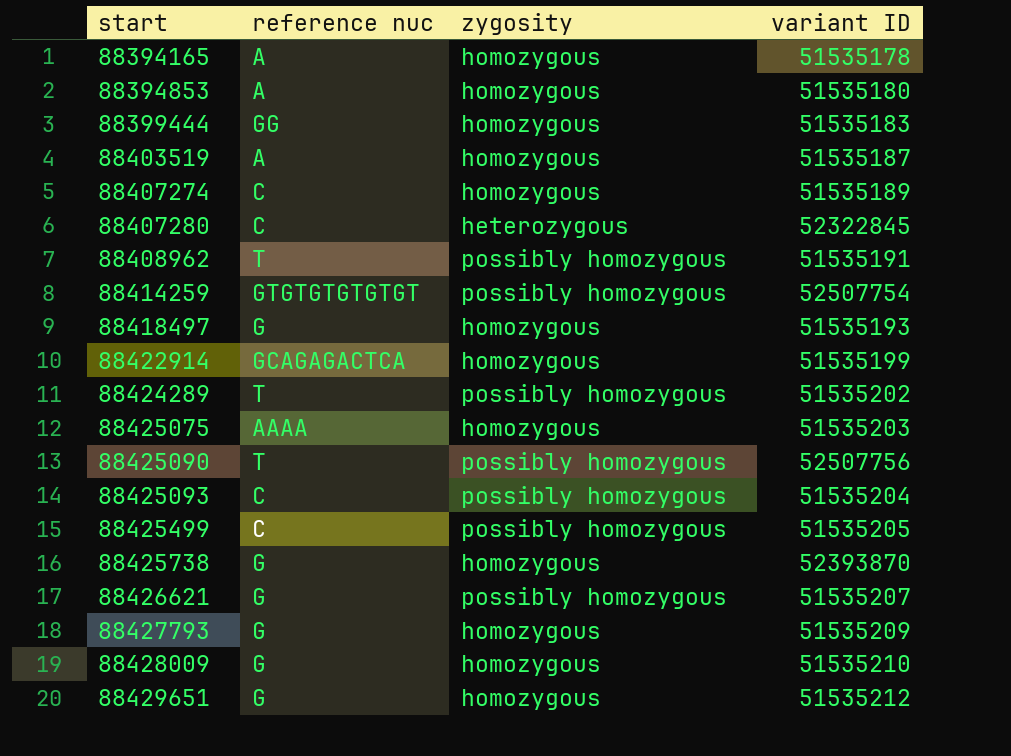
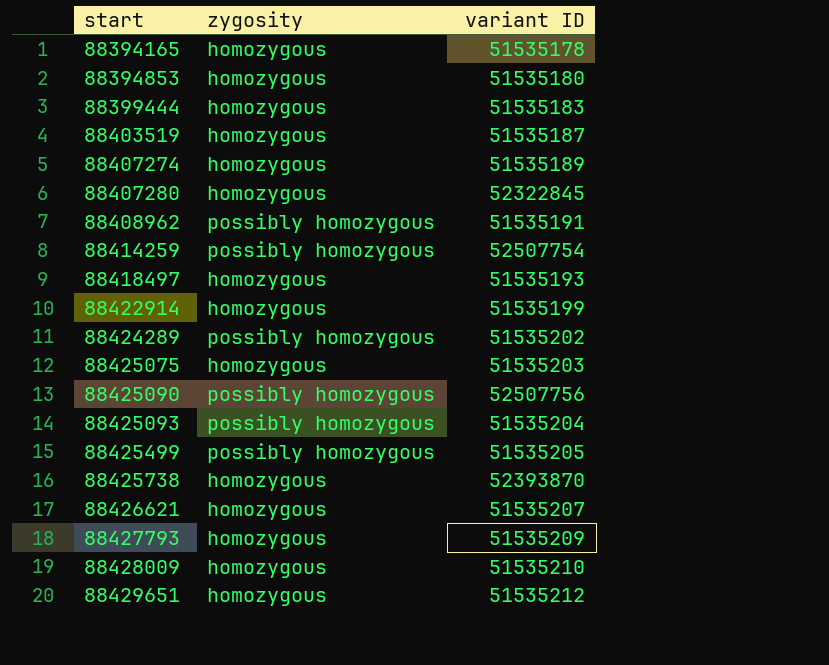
column reference nuc | position: 2 -> none
88407280 | zygosity: heterozygous -> homozygous
88426621 | zygosity: possibly homozygous -> homozygous

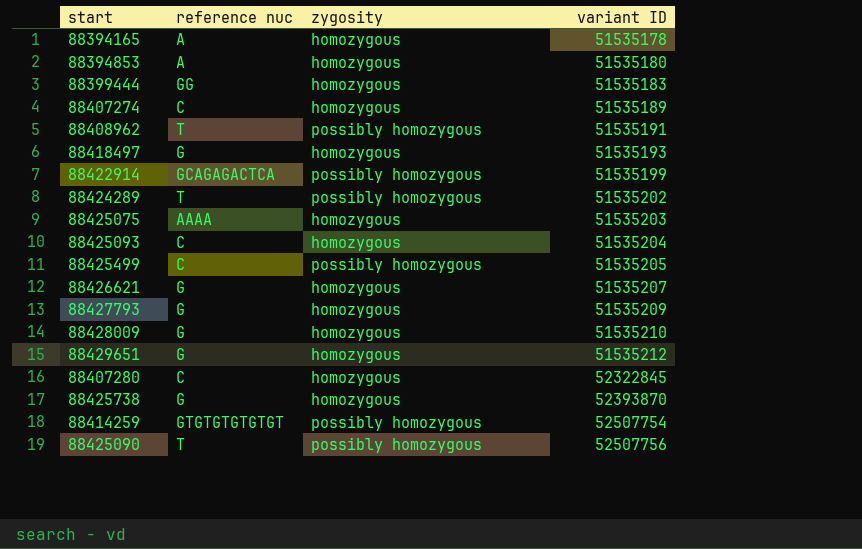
row order: start ascending -> variant ID ascending
column reference nuc | position: none -> 2
row 88403519: homozygous | 51535187 -> none
88422914 | zygosity: homozygous -> possibly homozygous
88425093 | zygosity: possibly homozygous -> homozygous

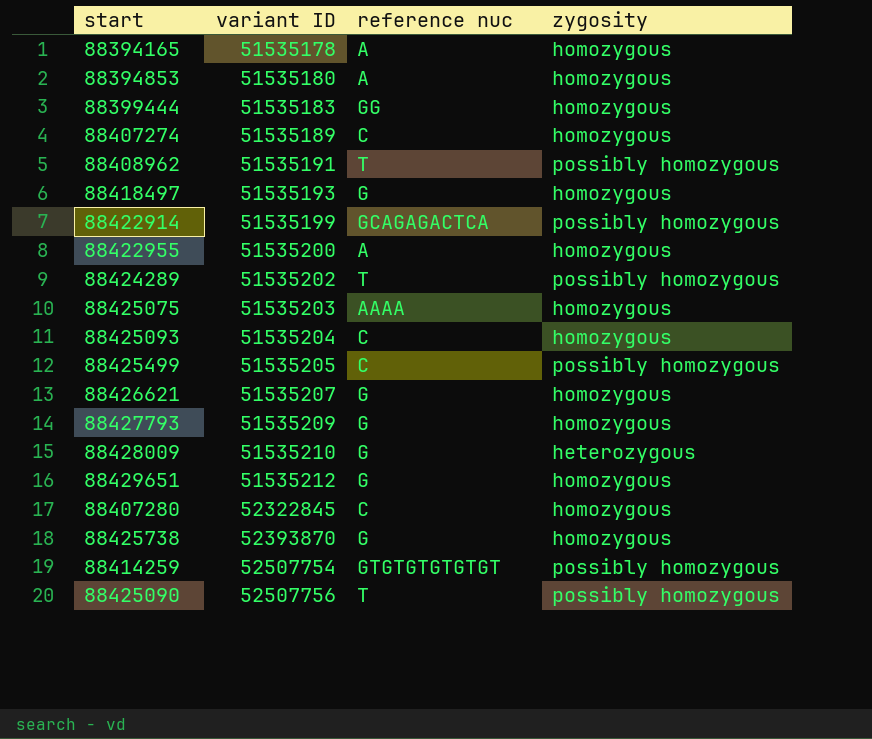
column variant ID | position: 4 -> 2
row 88422955: none -> 51535200 | A | homozygous
88428009 | zygosity: homozygous -> heterozygous

